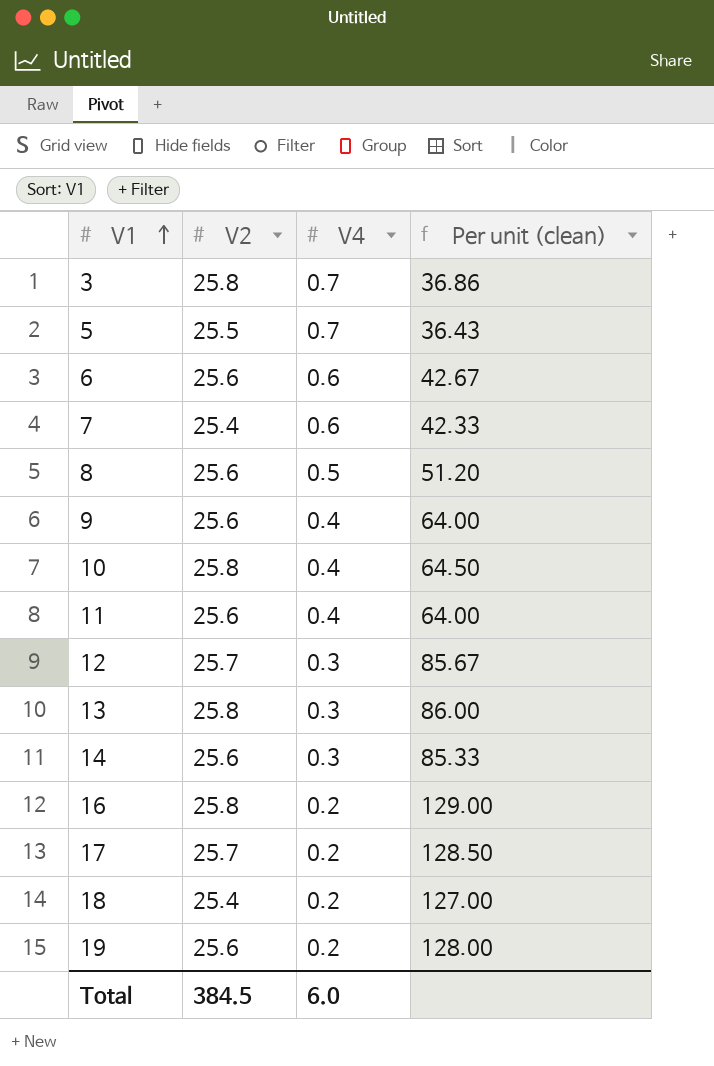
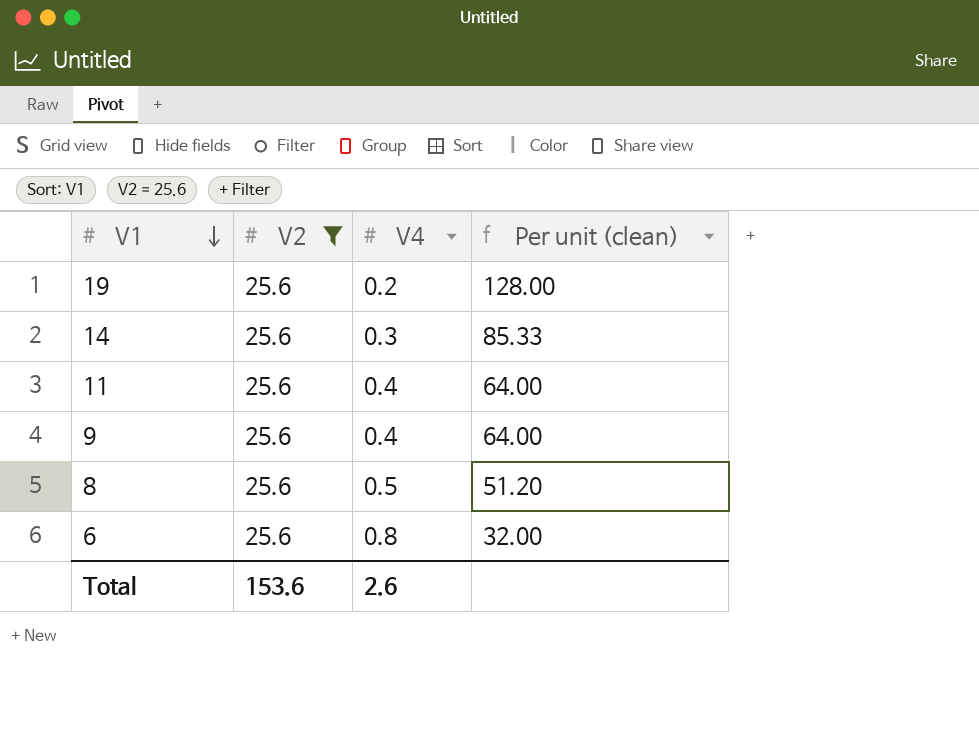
filter: none -> V2 = 25.6
row order: V1 ascending -> V1 descending
6 | V4: 0.6 -> 0.8
6 | Per unit (clean): 42.67 -> 32.00
Total | V2: 384.5 -> 153.6
Total | V4: 6.0 -> 2.6

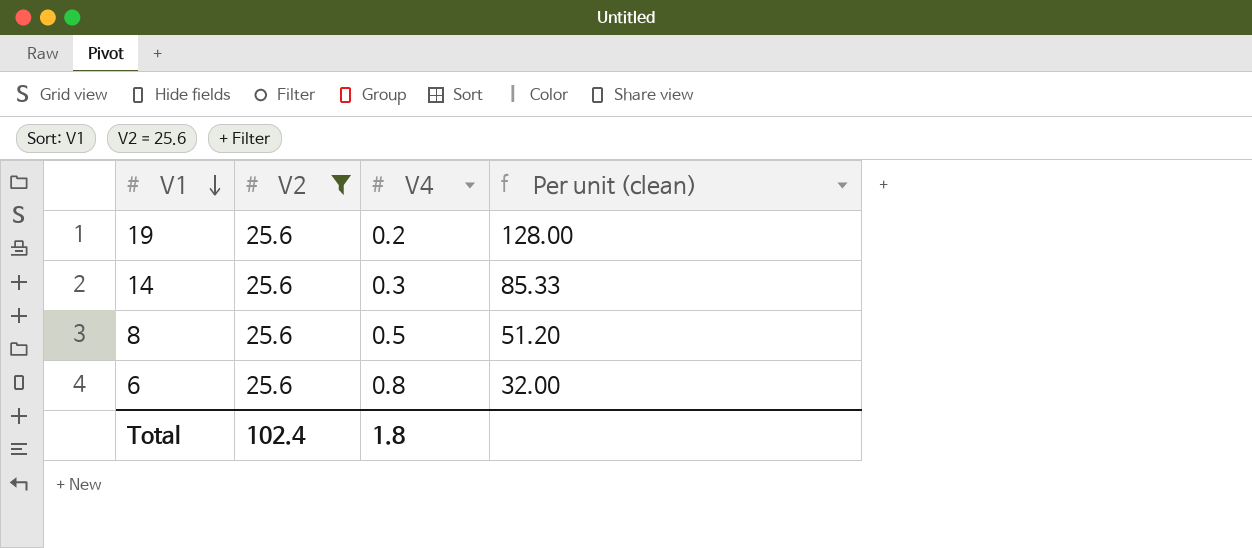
row 11: 25.6 | 0.4 | 64.00 -> none
row 9: 25.6 | 0.4 | 64.00 -> none
Total | V2: 153.6 -> 102.4
Total | V4: 2.6 -> 1.8

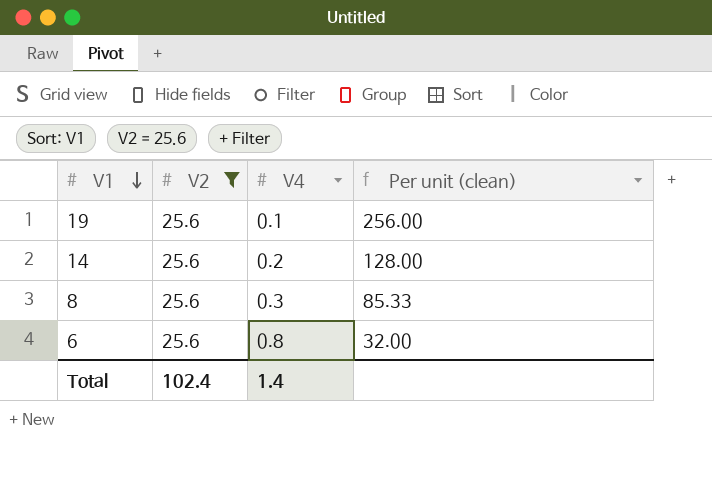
19 | V4: 0.2 -> 0.1
19 | Per unit (clean): 128.00 -> 256.00
14 | V4: 0.3 -> 0.2
14 | Per unit (clean): 85.33 -> 128.00
8 | V4: 0.5 -> 0.3
8 | Per unit (clean): 51.20 -> 85.33
Total | V4: 1.8 -> 1.4

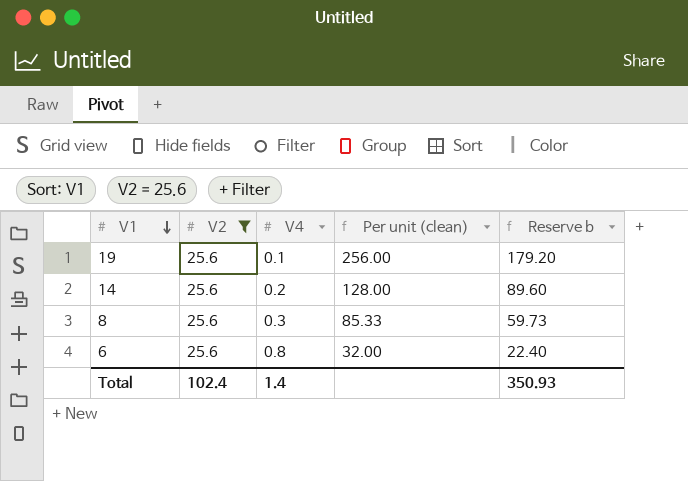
column Reserve b | formula: none -> [Per unit (clean)] * 0.7

